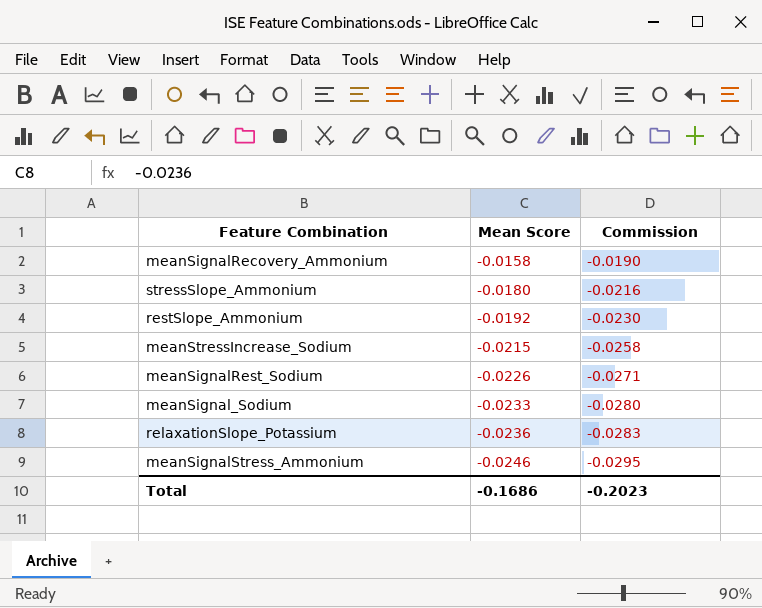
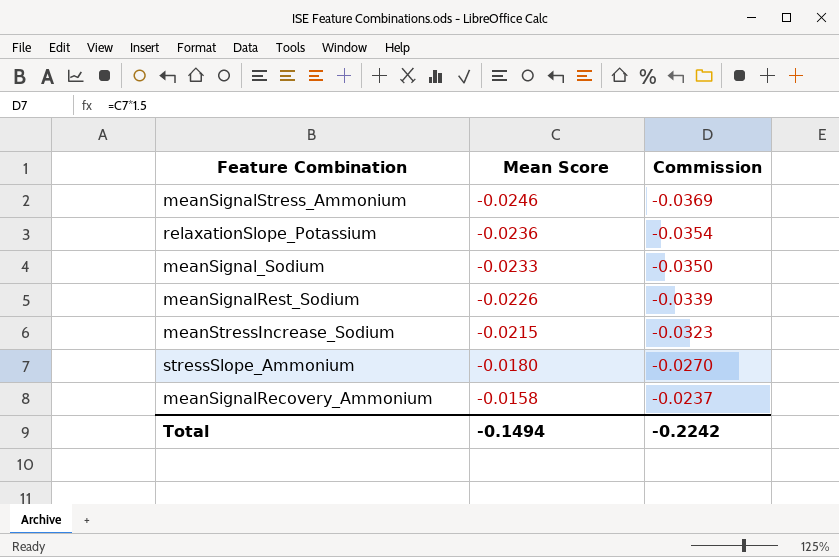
row order: Mean Score descending -> Mean Score ascending
column Commission | formula: [Mean Score] * 1.2 -> [Mean Score] * 1.5
row restSlope_Ammonium: -0.0192 | -0.0230 -> none
Total | Mean Score: -0.1686 -> -0.1494
Total | Commission: -0.2023 -> -0.2242

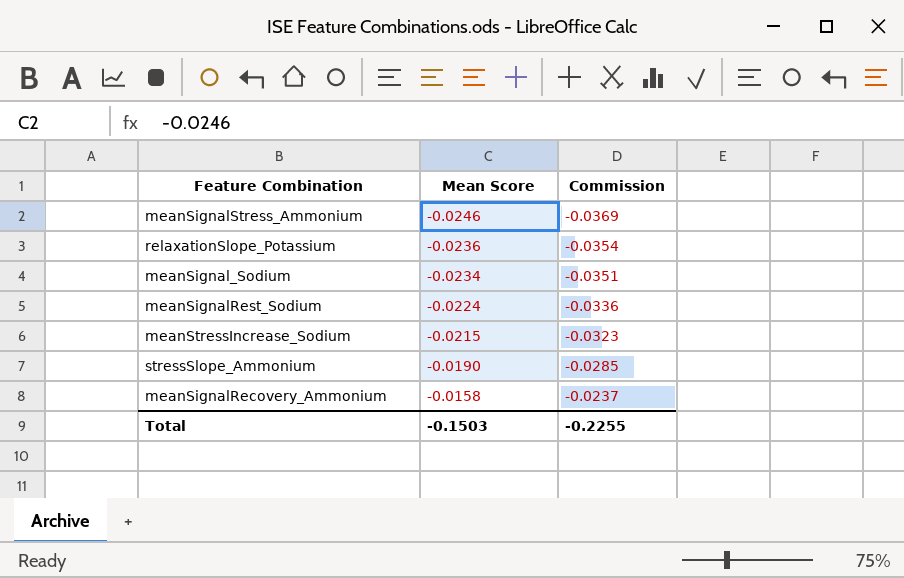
meanSignal_Sodium | Mean Score: -0.0233 -> -0.0234
meanSignal_Sodium | Commission: -0.0350 -> -0.0351
meanSignalRest_Sodium | Mean Score: -0.0226 -> -0.0224
meanSignalRest_Sodium | Commission: -0.0339 -> -0.0336
stressSlope_Ammonium | Mean Score: -0.0180 -> -0.0190
stressSlope_Ammonium | Commission: -0.0270 -> -0.0285
Total | Mean Score: -0.1494 -> -0.1503
Total | Commission: -0.2242 -> -0.2255

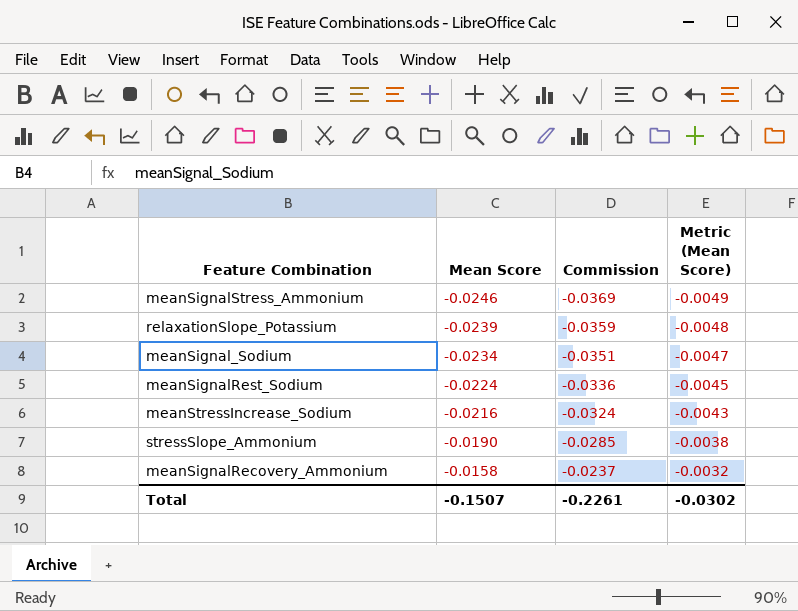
column Metric (Mean Score) | formula: none -> [Mean Score] * 0.2
relaxationSlope_Potassium | Mean Score: -0.0236 -> -0.0239
relaxationSlope_Potassium | Commission: -0.0354 -> -0.0359
meanStressIncrease_Sodium | Mean Score: -0.0215 -> -0.0216
meanStressIncrease_Sodium | Commission: -0.0323 -> -0.0324
Total | Mean Score: -0.1503 -> -0.1507
Total | Commission: -0.2255 -> -0.2261

